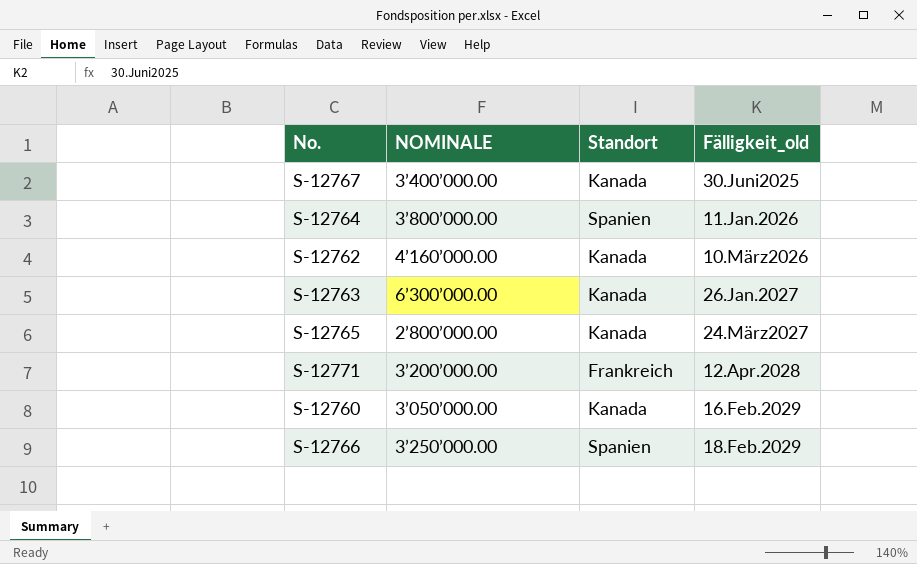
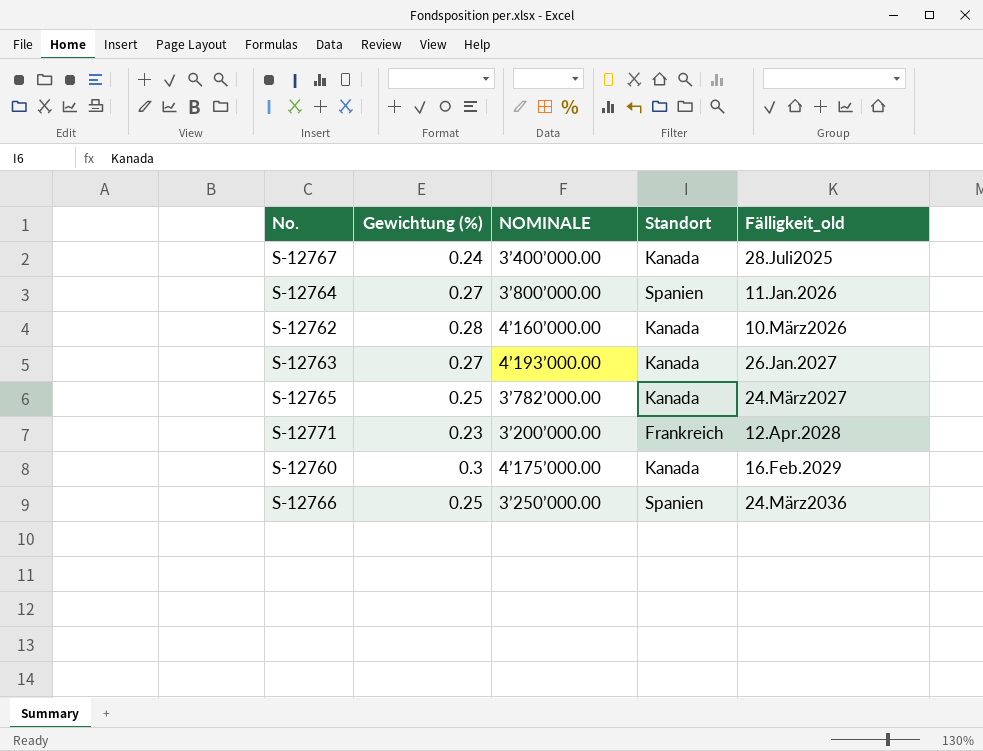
column Gewichtung (%) | position: none -> 2
S-12767 | Fälligkeit_old: 30.Juni2025 -> 28.Juli2025
S-12763 | NOMINALE: 6’300’000.00 -> 4’193’000.00
S-12765 | NOMINALE: 2’800’000.00 -> 3’782’000.00
S-12760 | NOMINALE: 3’050’000.00 -> 4’175’000.00
S-12766 | Fälligkeit_old: 18.Feb.2029 -> 24.März2036

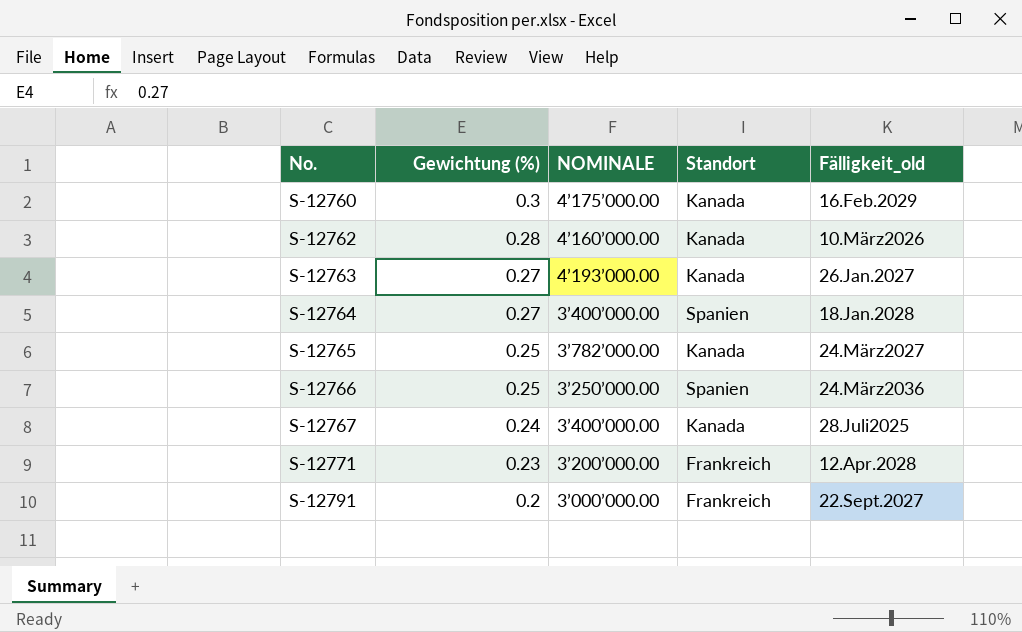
row order: Fälligkeit_old ascending -> No. ascending
S-12764 | NOMINALE: 3’800’000.00 -> 3’400’000.00
S-12764 | Fälligkeit_old: 11.Jan.2026 -> 18.Jan.2028
row S-12791: none -> 0.2 | 3’000’000.00 | Frankreich | 22.Sept.2027

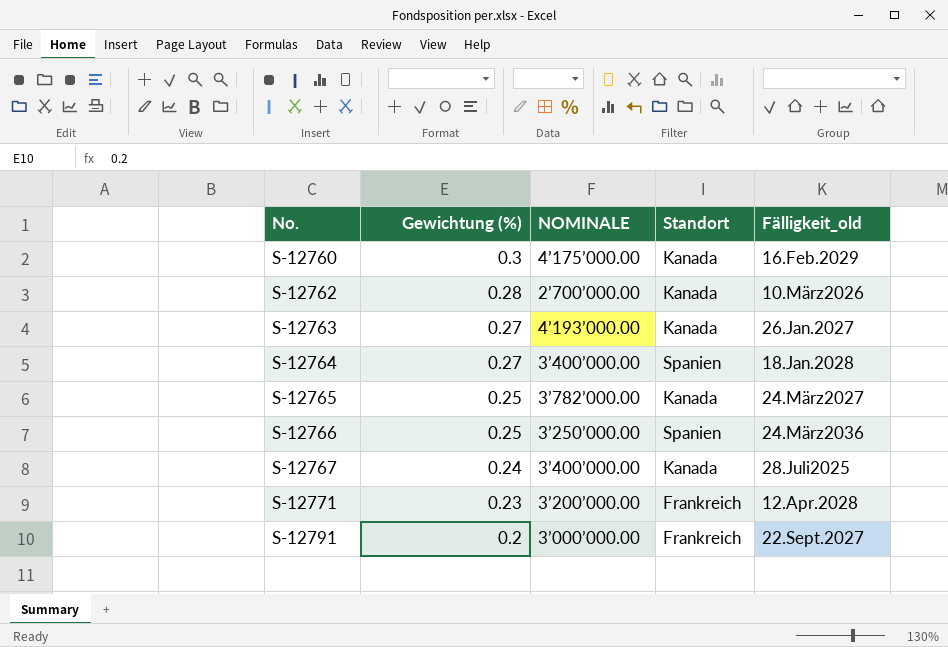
S-12762 | NOMINALE: 4’160’000.00 -> 2’700’000.00

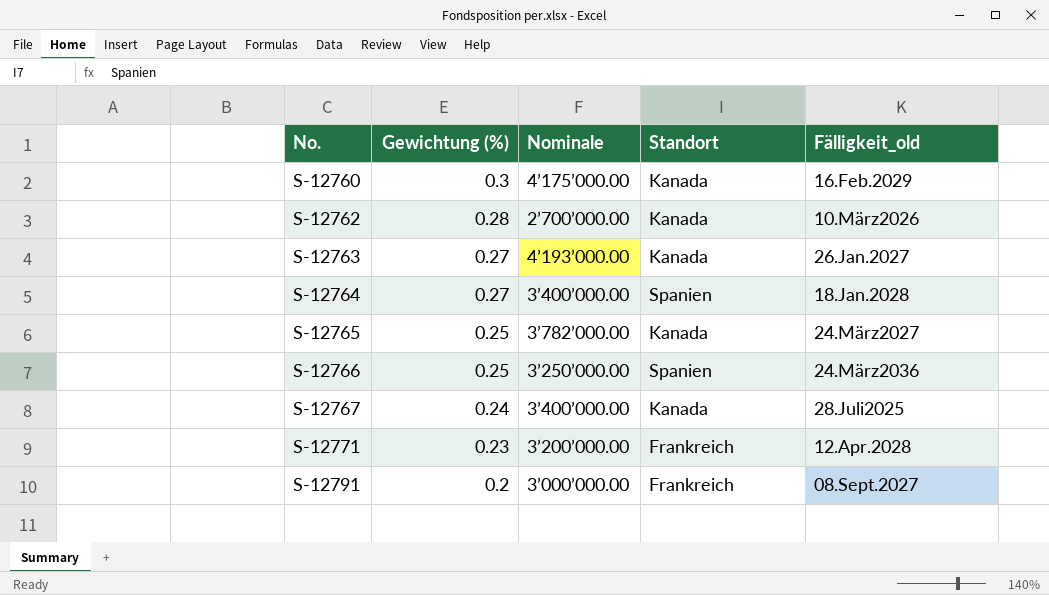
column name: NOMINALE -> Nominale
S-12791 | Fälligkeit_old: 22.Sept.2027 -> 08.Sept.2027

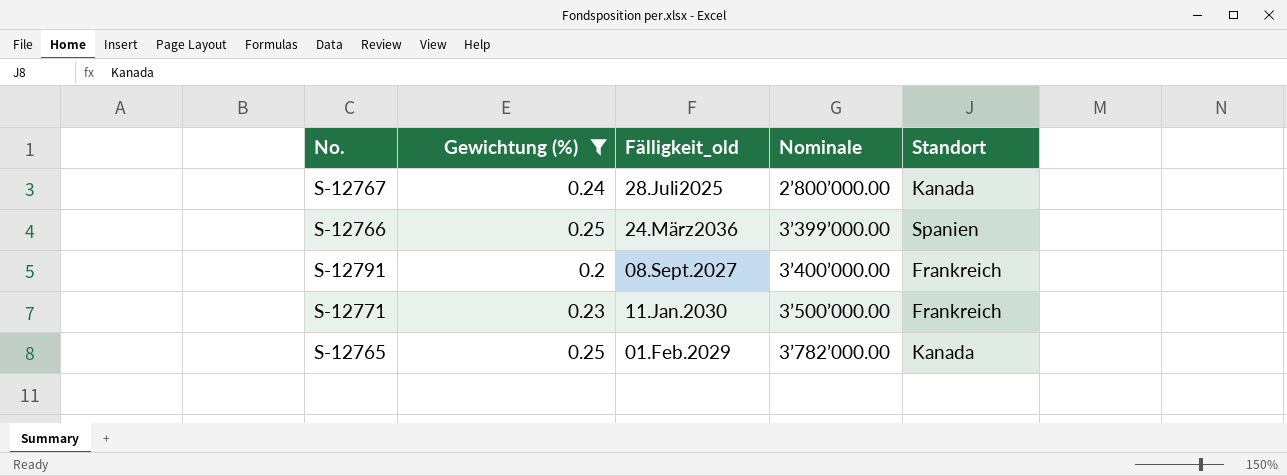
filter: none -> Gewichtung (%) <= 0.25
row order: No. ascending -> Nominale ascending
column Fälligkeit_old | position: 5 -> 3
S-12767 | Nominale: 3’400’000.00 -> 2’800’000.00
S-12766 | Nominale: 3’250’000.00 -> 3’399’000.00
S-12791 | Nominale: 3’000’000.00 -> 3’400’000.00
S-12771 | Fälligkeit_old: 12.Apr.2028 -> 11.Jan.2030
S-12771 | Nominale: 3’200’000.00 -> 3’500’000.00
S-12765 | Fälligkeit_old: 24.März2027 -> 01.Feb.2029

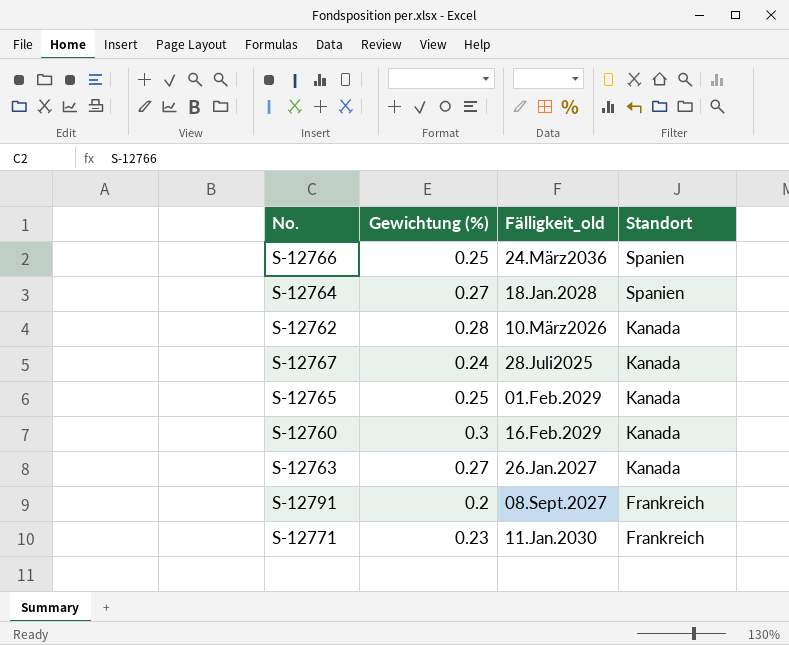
filter: Gewichtung (%) <= 0.25 -> none
row order: Nominale ascending -> Standort descending
column Nominale | position: 4 -> none

